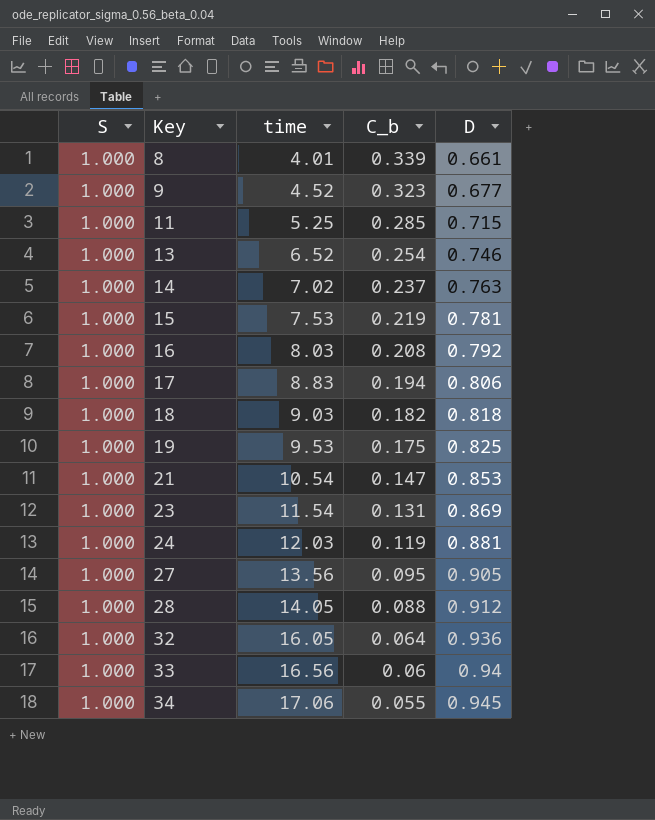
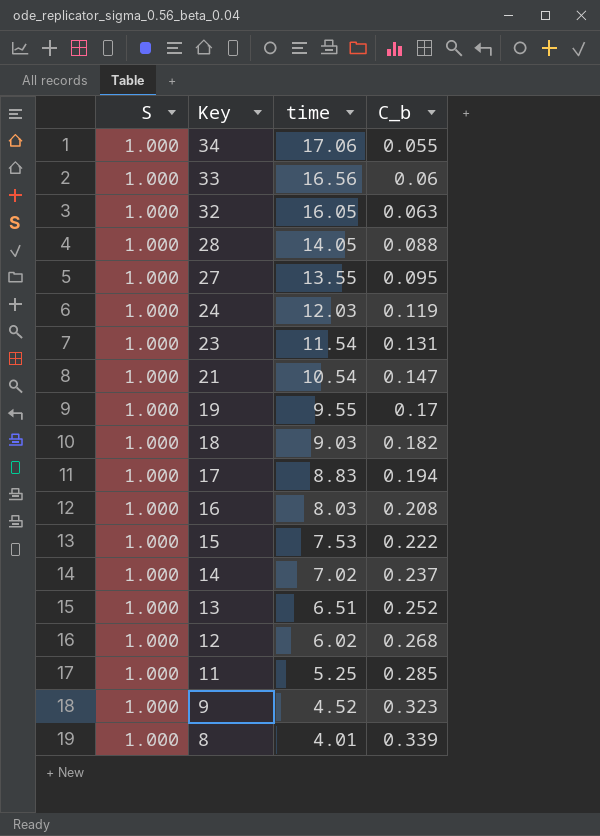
row order: Key ascending -> Key descending
column D | formula: [S] - [C_b] -> none
32 | C_b: 0.064 -> 0.063
27 | time: 13.56 -> 13.55
19 | time: 9.53 -> 9.55
19 | C_b: 0.175 -> 0.17
15 | C_b: 0.219 -> 0.222
13 | time: 6.52 -> 6.51
13 | C_b: 0.254 -> 0.252
row 12: none -> 1.000 | 6.02 | 0.268

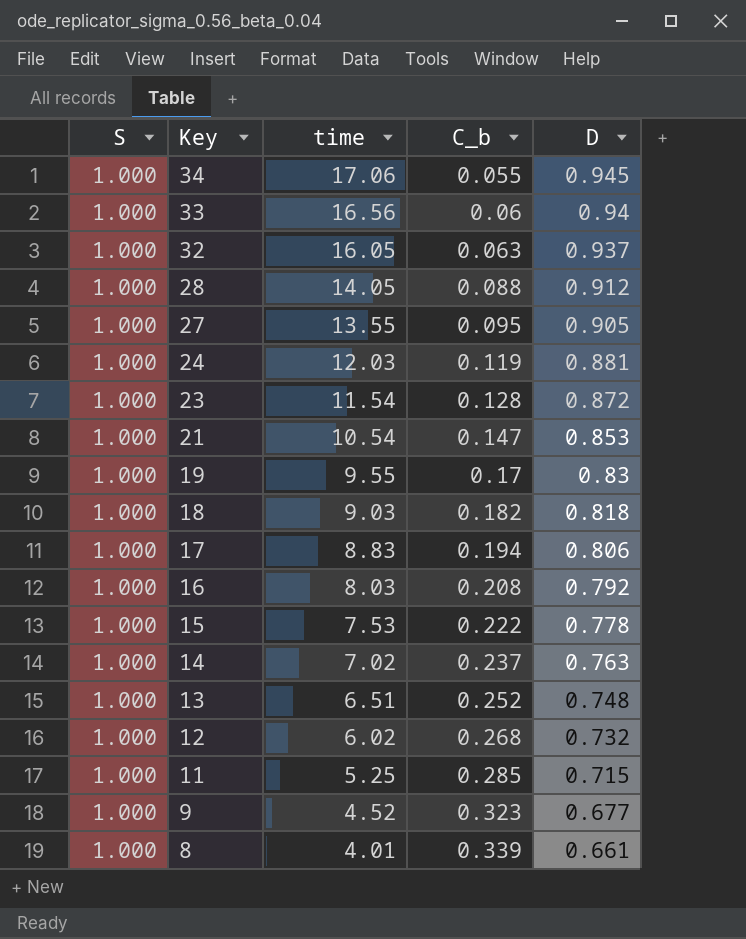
column D | formula: none -> [S] - [C_b]
23 | C_b: 0.131 -> 0.128

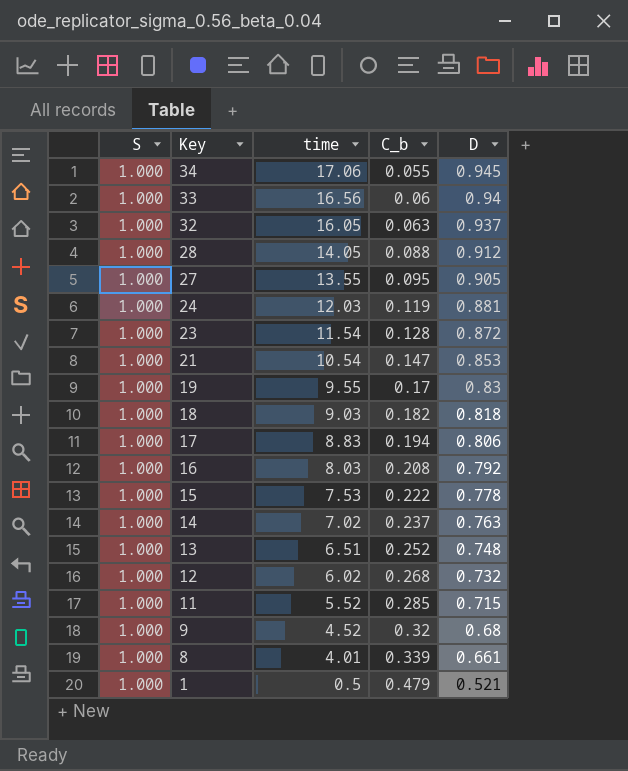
11 | time: 5.25 -> 5.52
9 | C_b: 0.323 -> 0.32
9 | D: 0.677 -> 0.68
row 1: none -> 1.000 | 0.5 | 0.479 | 0.521

